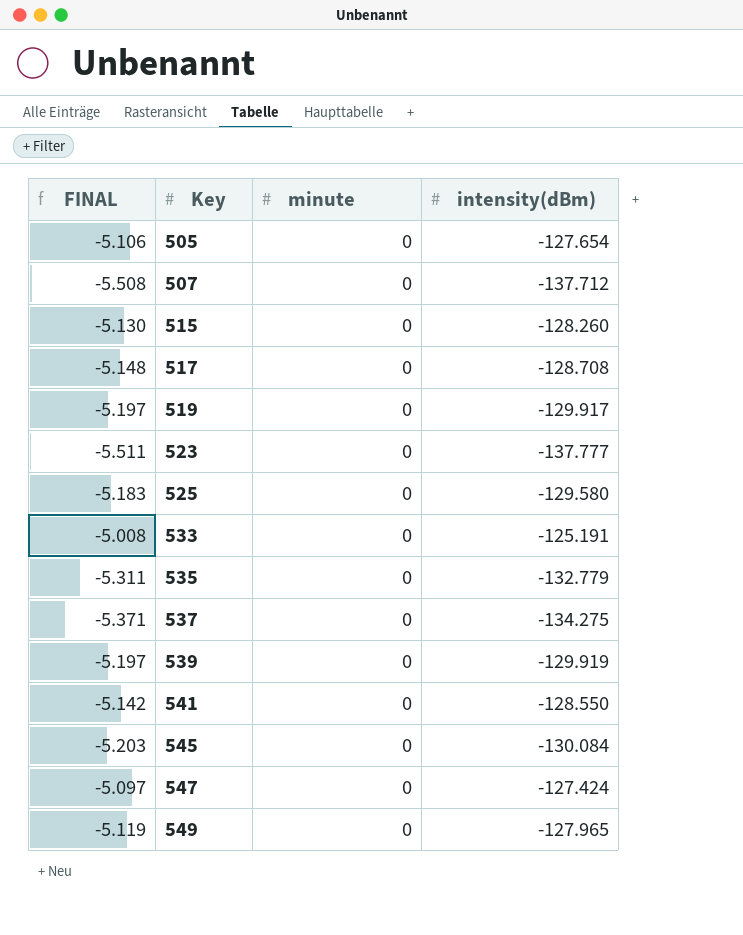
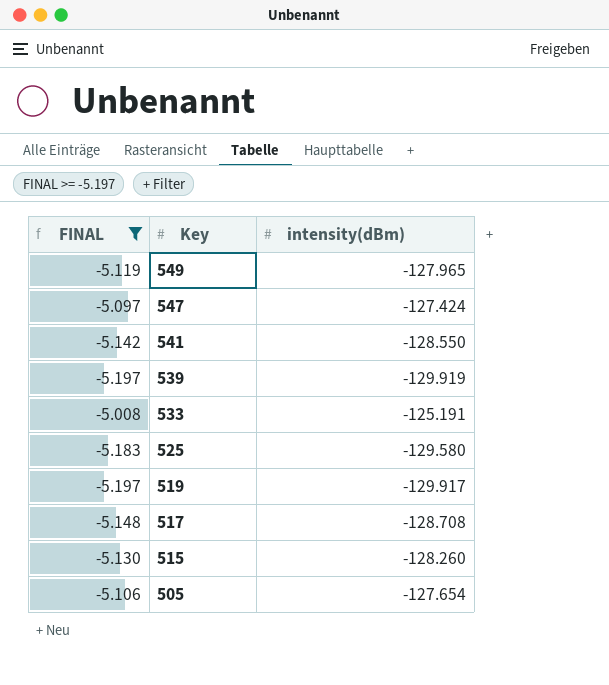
filter: none -> FINAL >= -5.197
row order: Key ascending -> Key descending
column minute | position: 3 -> none

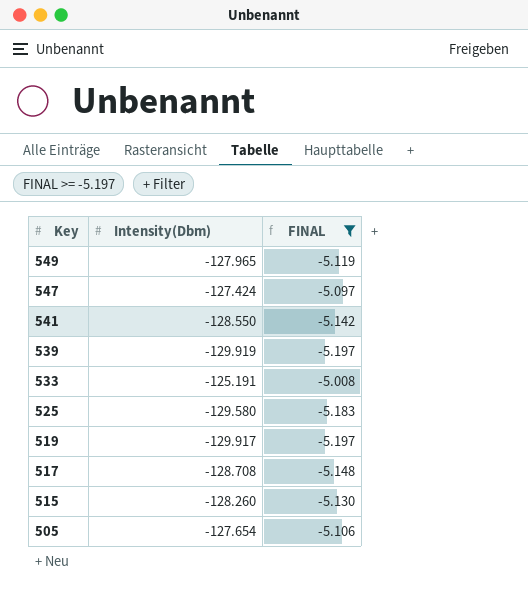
column name: intensity(dBm) -> Intensity(Dbm)
column FINAL | position: 1 -> 3

